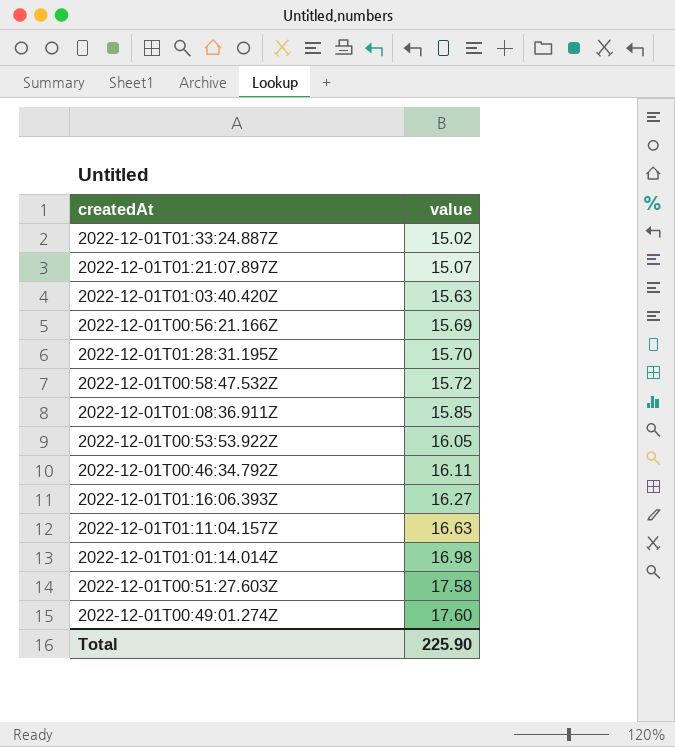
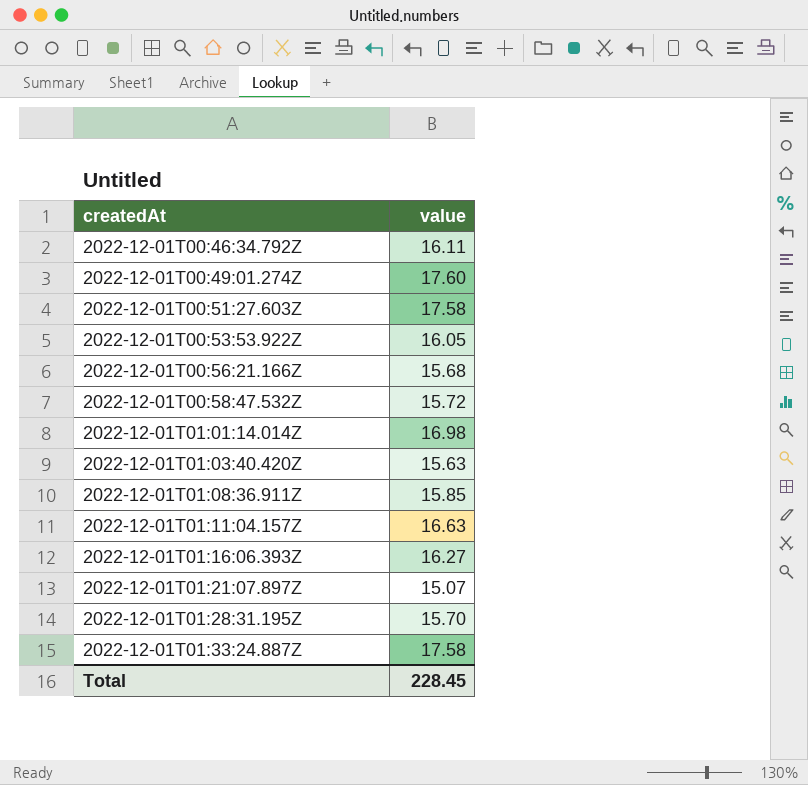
row order: value ascending -> createdAt ascending
2022-12-01T00:56:21.166Z | value: 15.69 -> 15.68
2022-12-01T01:33:24.887Z | value: 15.02 -> 17.58
Total | value: 225.90 -> 228.45

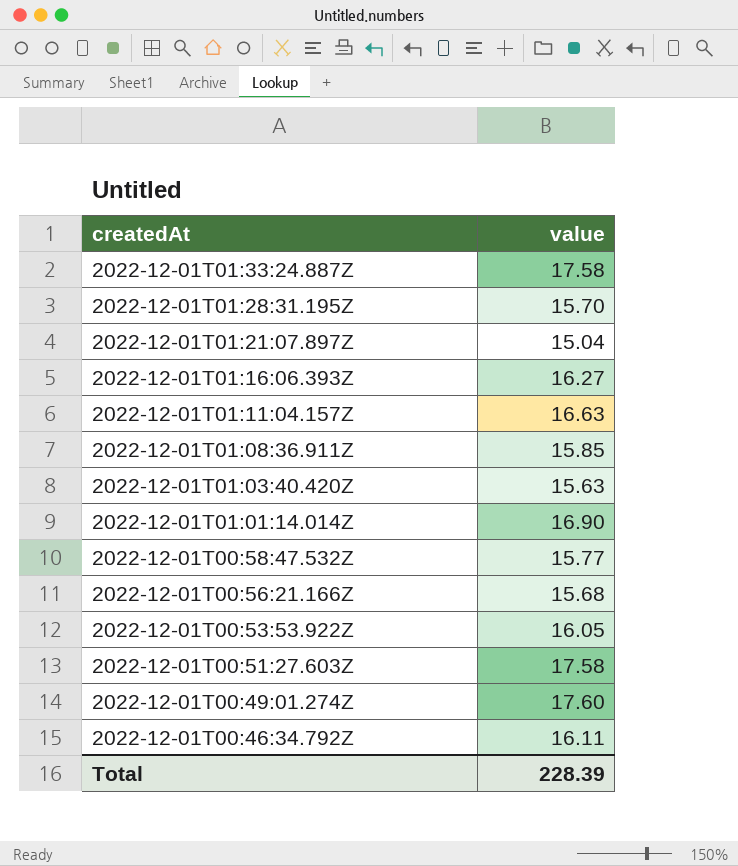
row order: createdAt ascending -> createdAt descending
2022-12-01T01:21:07.897Z | value: 15.07 -> 15.04
2022-12-01T01:01:14.014Z | value: 16.98 -> 16.90
2022-12-01T00:58:47.532Z | value: 15.72 -> 15.77
Total | value: 228.45 -> 228.39

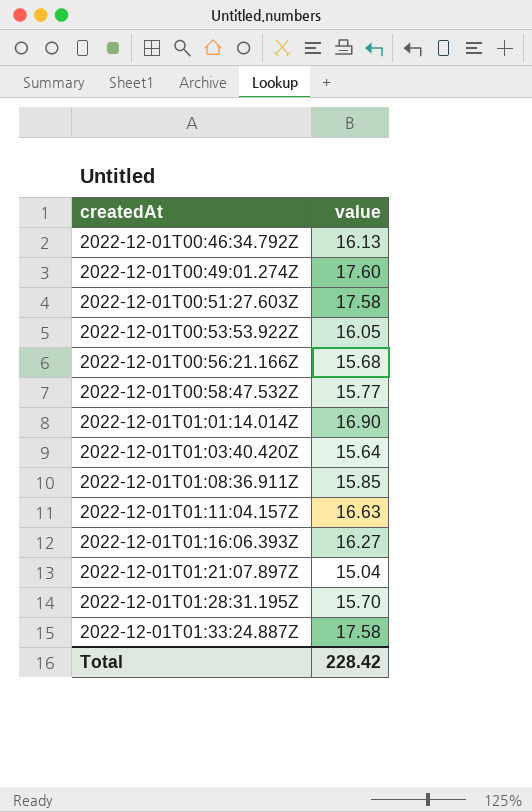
row order: createdAt descending -> createdAt ascending
2022-12-01T00:46:34.792Z | value: 16.11 -> 16.13
2022-12-01T01:03:40.420Z | value: 15.63 -> 15.64
Total | value: 228.39 -> 228.42

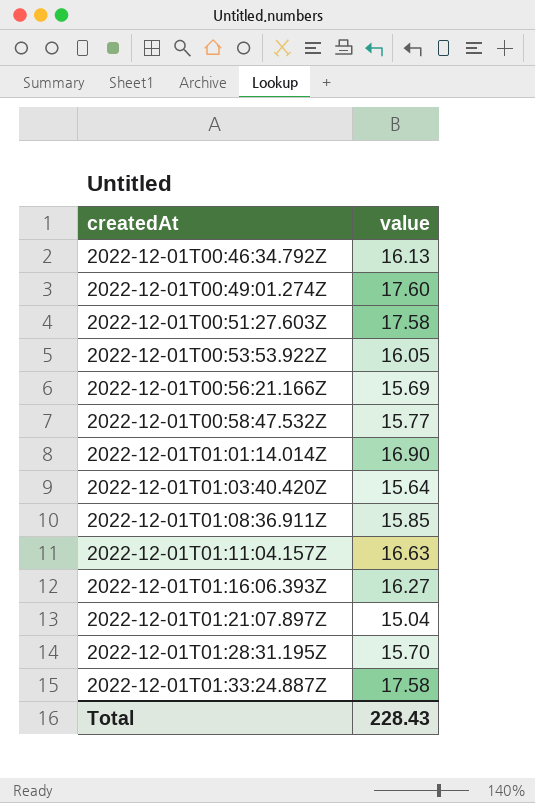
2022-12-01T00:56:21.166Z | value: 15.68 -> 15.69
Total | value: 228.42 -> 228.43

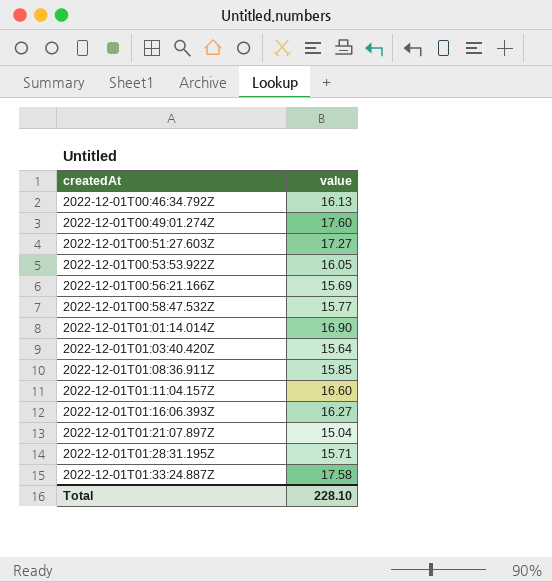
2022-12-01T00:51:27.603Z | value: 17.58 -> 17.27
2022-12-01T01:11:04.157Z | value: 16.63 -> 16.60
2022-12-01T01:28:31.195Z | value: 15.70 -> 15.71
Total | value: 228.43 -> 228.10

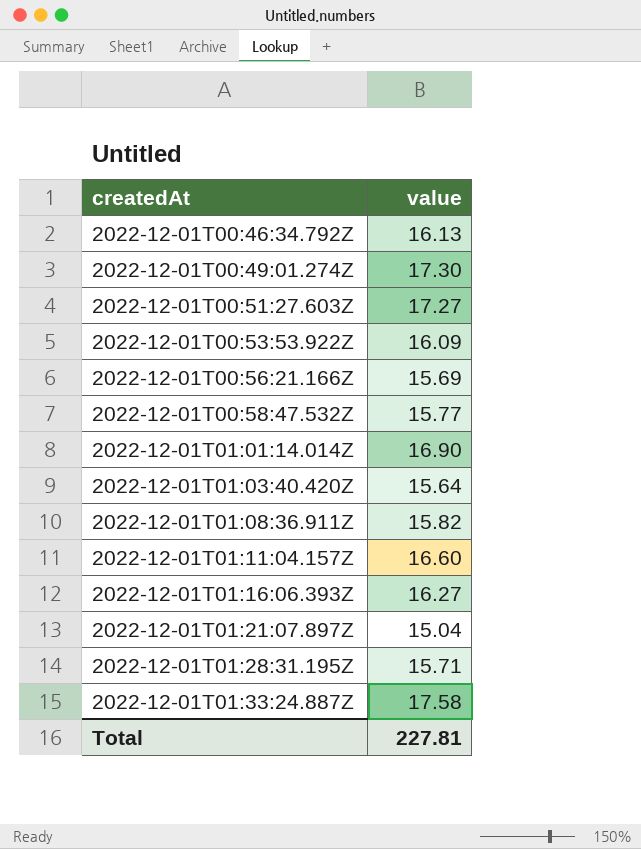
2022-12-01T00:49:01.274Z | value: 17.60 -> 17.30
2022-12-01T00:53:53.922Z | value: 16.05 -> 16.09
2022-12-01T01:08:36.911Z | value: 15.85 -> 15.82
Total | value: 228.10 -> 227.81

